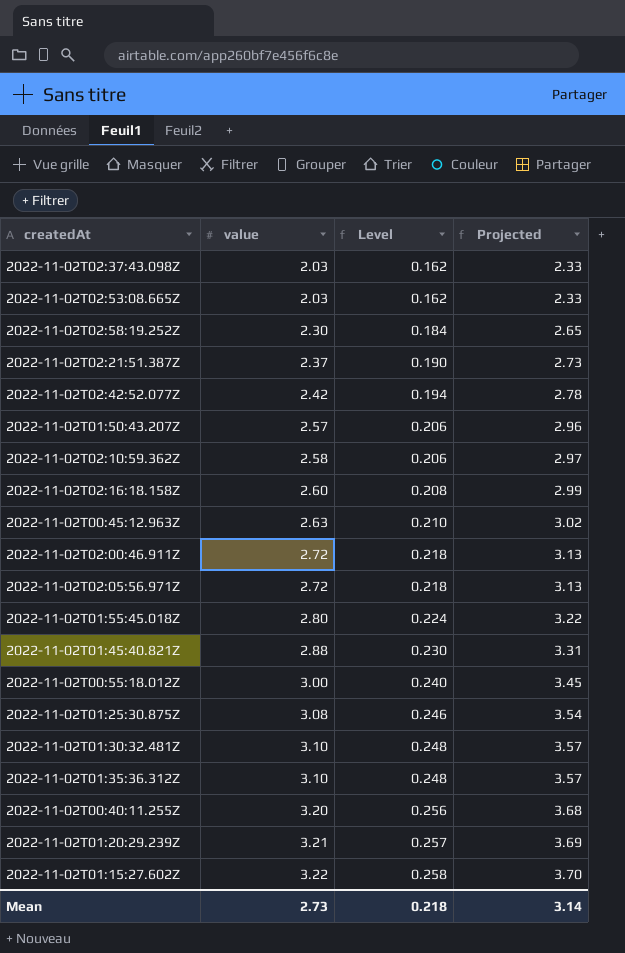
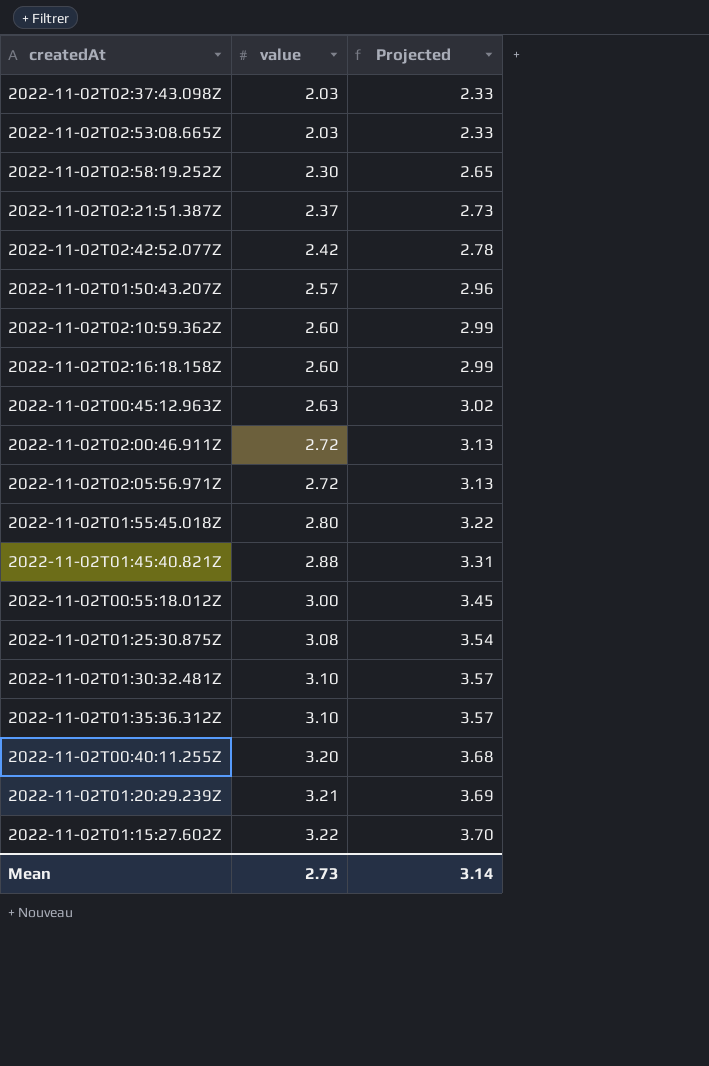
column Level | formula: [value] * 0.08 -> none
2022-11-02T02:10:59.362Z | value: 2.58 -> 2.60
2022-11-02T02:10:59.362Z | Projected: 2.97 -> 2.99

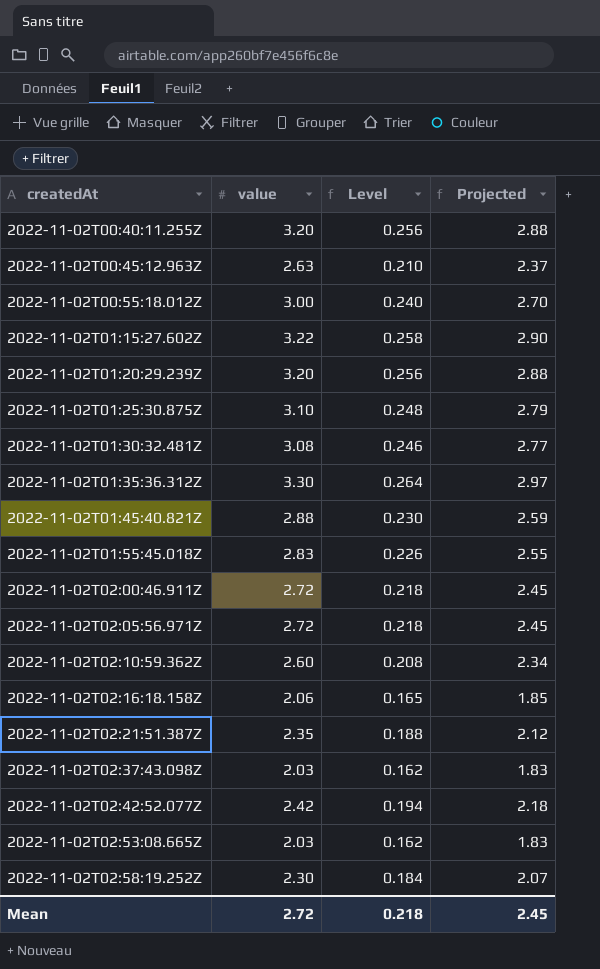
row order: value ascending -> createdAt ascending
column Level | formula: none -> [value] * 0.08
column Projected | formula: [value] * 1.15 -> [value] * 0.9
row 2022-11-02T01:50:43.207Z: 2.57 | 2.96 -> none
2022-11-02T01:20:29.239Z | value: 3.21 -> 3.20
2022-11-02T01:25:30.875Z | value: 3.08 -> 3.10
2022-11-02T01:30:32.481Z | value: 3.10 -> 3.08
2022-11-02T01:35:36.312Z | value: 3.10 -> 3.30
2022-11-02T01:55:45.018Z | value: 2.80 -> 2.83
2022-11-02T02:16:18.158Z | value: 2.60 -> 2.06
2022-11-02T02:21:51.387Z | value: 2.37 -> 2.35
Mean | value: 2.73 -> 2.72
Mean | Projected: 3.14 -> 2.45

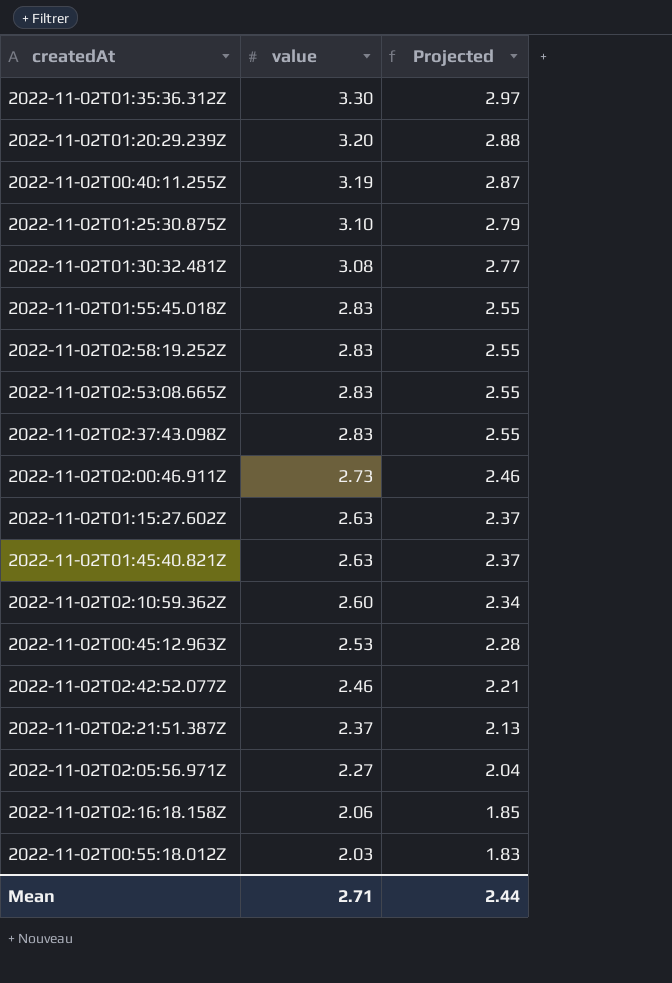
row order: createdAt ascending -> value descending
column Level | formula: [value] * 0.08 -> none
2022-11-02T00:40:11.255Z | value: 3.20 -> 3.19
2022-11-02T00:40:11.255Z | Projected: 2.88 -> 2.87
2022-11-02T02:58:19.252Z | value: 2.30 -> 2.83
2022-11-02T02:58:19.252Z | Projected: 2.07 -> 2.55
2022-11-02T02:53:08.665Z | value: 2.03 -> 2.83
2022-11-02T02:53:08.665Z | Projected: 1.83 -> 2.55
2022-11-02T02:37:43.098Z | value: 2.03 -> 2.83
2022-11-02T02:37:43.098Z | Projected: 1.83 -> 2.55
2022-11-02T02:00:46.911Z | value: 2.72 -> 2.73
2022-11-02T02:00:46.911Z | Projected: 2.45 -> 2.46
2022-11-02T01:15:27.602Z | value: 3.22 -> 2.63
2022-11-02T01:15:27.602Z | Projected: 2.90 -> 2.37
2022-11-02T01:45:40.821Z | value: 2.88 -> 2.63
2022-11-02T01:45:40.821Z | Projected: 2.59 -> 2.37
2022-11-02T00:45:12.963Z | value: 2.63 -> 2.53
2022-11-02T00:45:12.963Z | Projected: 2.37 -> 2.28
2022-11-02T02:42:52.077Z | value: 2.42 -> 2.46
2022-11-02T02:42:52.077Z | Projected: 2.18 -> 2.21
2022-11-02T02:21:51.387Z | value: 2.35 -> 2.37
2022-11-02T02:21:51.387Z | Projected: 2.12 -> 2.13
2022-11-02T02:05:56.971Z | value: 2.72 -> 2.27
2022-11-02T02:05:56.971Z | Projected: 2.45 -> 2.04
2022-11-02T00:55:18.012Z | value: 3.00 -> 2.03
2022-11-02T00:55:18.012Z | Projected: 2.70 -> 1.83
Mean | value: 2.72 -> 2.71
Mean | Projected: 2.45 -> 2.44

